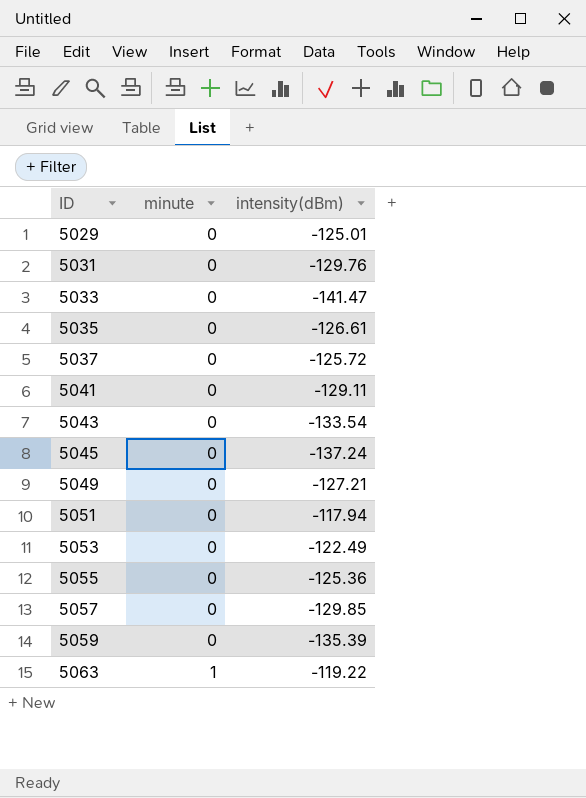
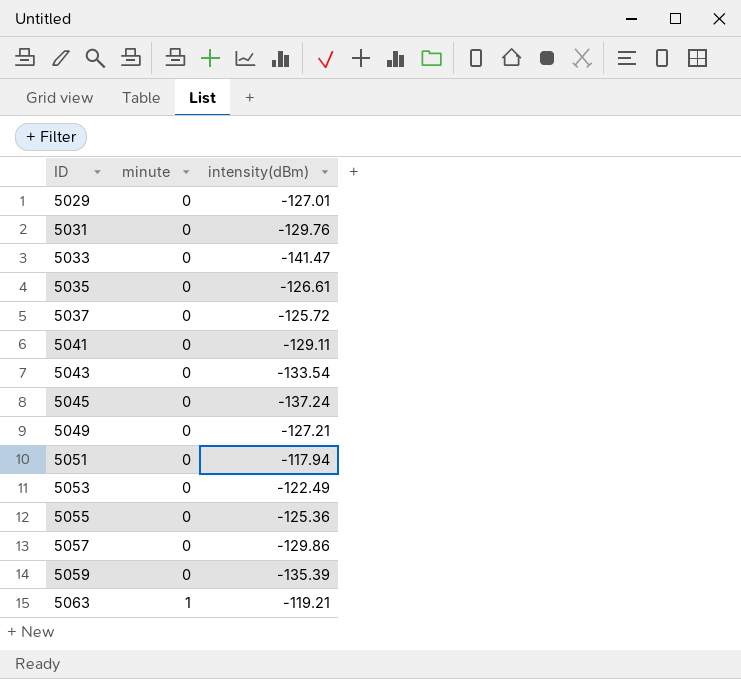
5029 | intensity(dBm): -125.01 -> -127.01
5057 | intensity(dBm): -129.85 -> -129.86
5063 | intensity(dBm): -119.22 -> -119.21

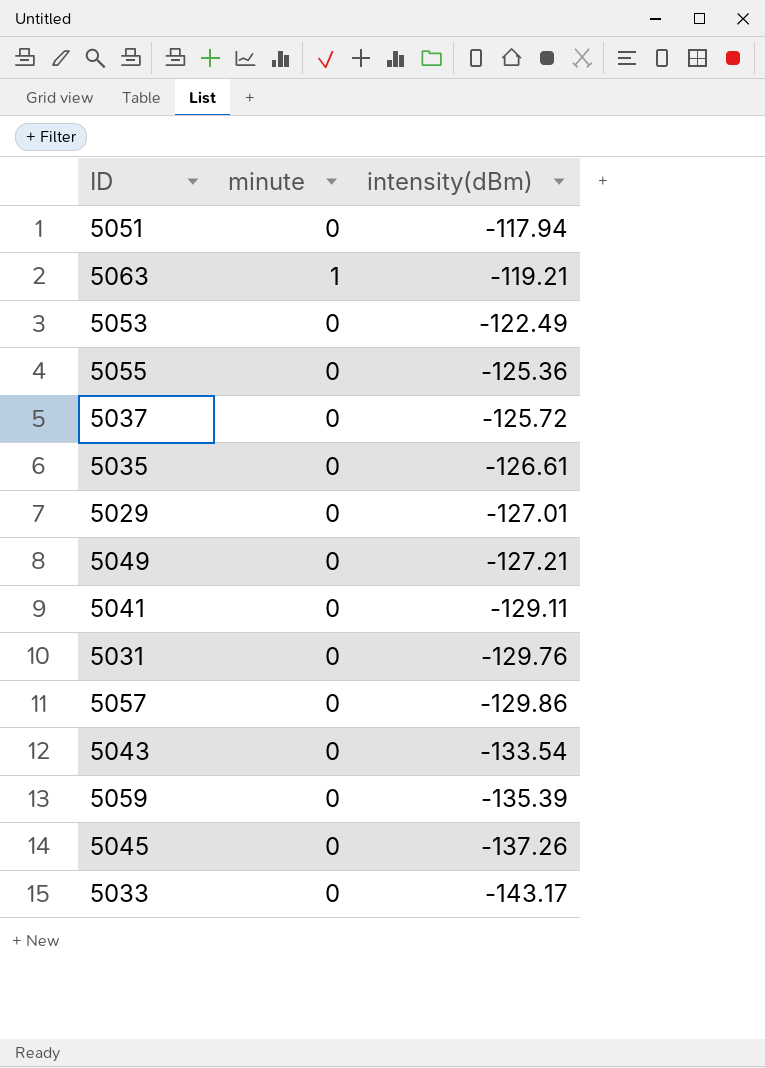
row order: ID ascending -> intensity(dBm) descending
5045 | intensity(dBm): -137.24 -> -137.26
5033 | intensity(dBm): -141.47 -> -143.17

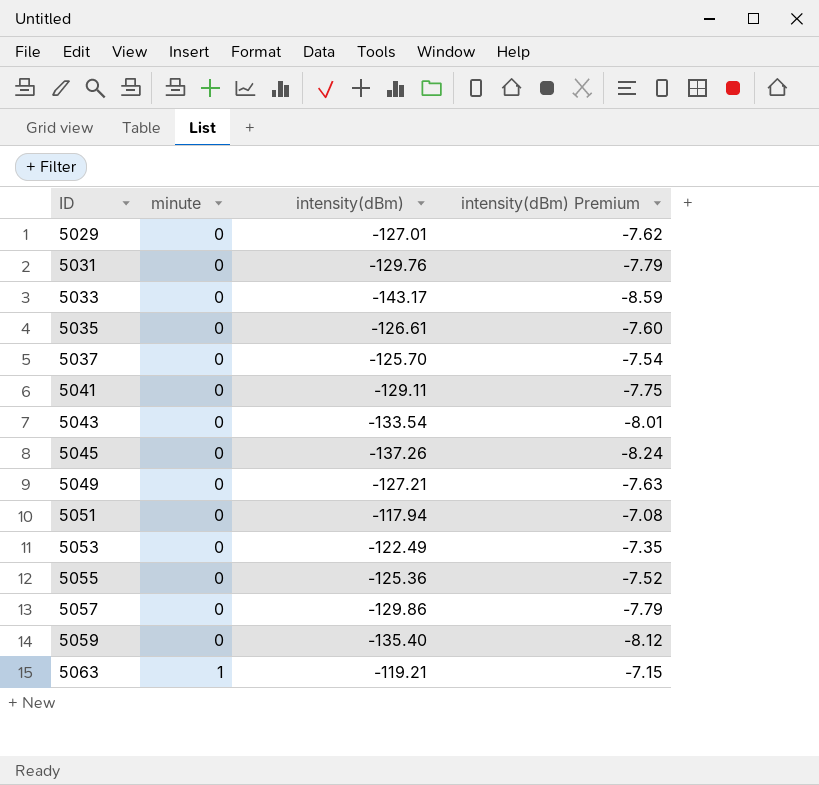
row order: intensity(dBm) descending -> ID ascending
column intensity(dBm) Premium | formula: none -> [intensity(dBm)] * 0.06
5037 | intensity(dBm): -125.72 -> -125.70
5059 | intensity(dBm): -135.39 -> -135.40

